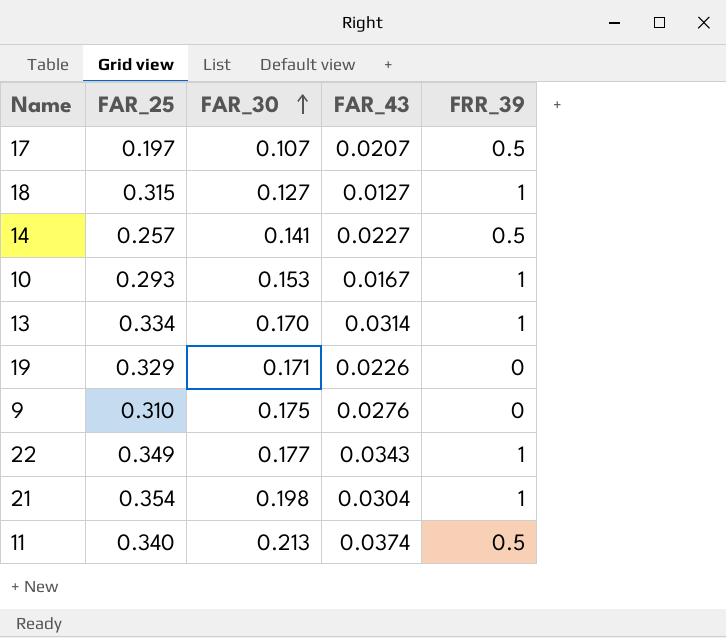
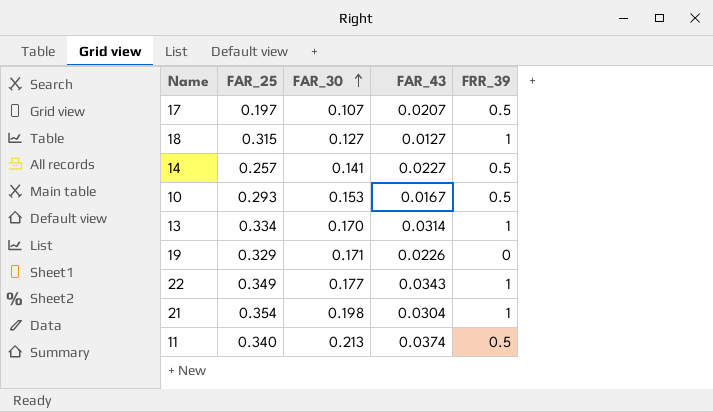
row 9: 0.310 | 0.175 | 0.0276 | 0 -> none
10 | FRR_39: 1 -> 0.5

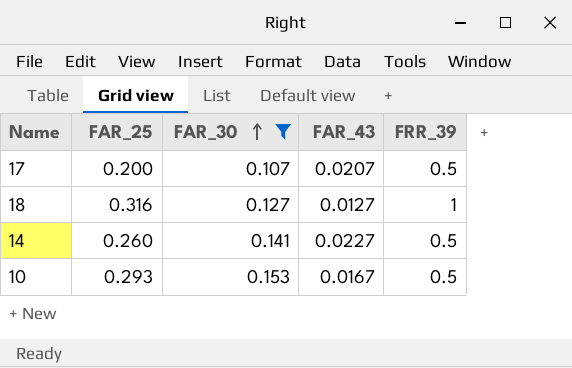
filter: none -> FAR_30 <= 0.153
17 | FAR_25: 0.197 -> 0.200
18 | FAR_25: 0.315 -> 0.316
14 | FAR_25: 0.257 -> 0.260

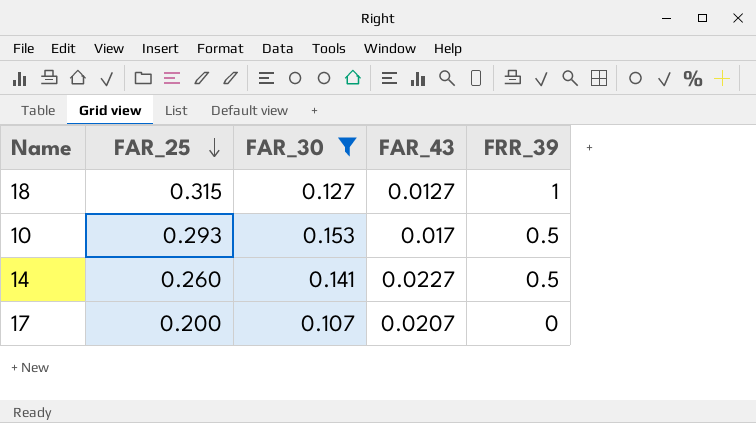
row order: FAR_30 ascending -> FAR_25 descending
18 | FAR_25: 0.316 -> 0.315
10 | FAR_43: 0.0167 -> 0.017
17 | FRR_39: 0.5 -> 0

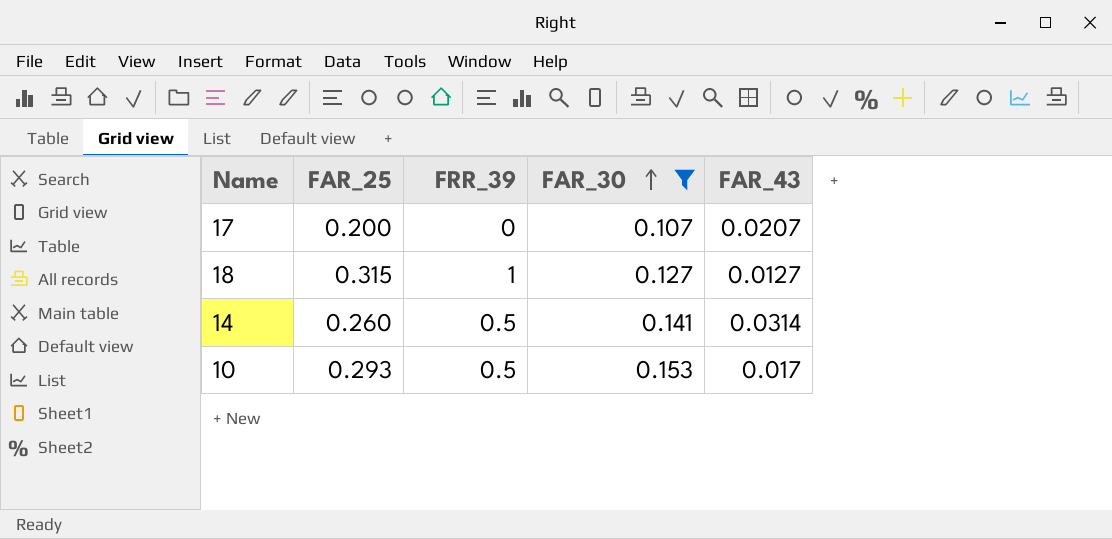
row order: FAR_25 descending -> FAR_30 ascending
column FRR_39 | position: 5 -> 3
14 | FAR_43: 0.0227 -> 0.0314

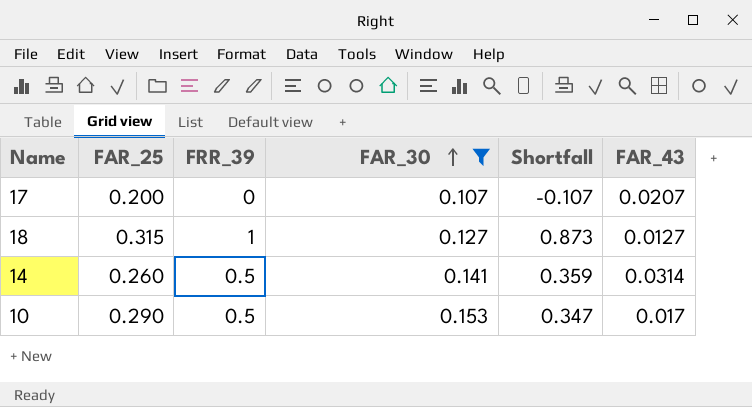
column Shortfall | formula: none -> [FRR_39] - [FAR_30]
10 | FAR_25: 0.293 -> 0.290

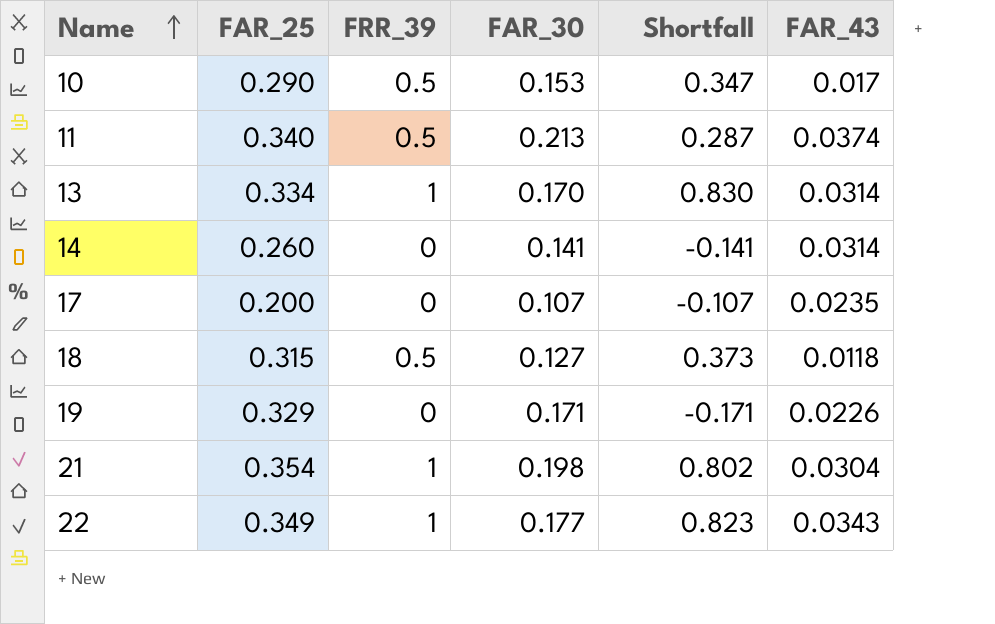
filter: FAR_30 <= 0.153 -> none
row order: FAR_30 ascending -> Name ascending
14 | FRR_39: 0.5 -> 0
14 | Shortfall: 0.359 -> -0.141
17 | FAR_43: 0.0207 -> 0.0235
18 | FRR_39: 1 -> 0.5
18 | Shortfall: 0.873 -> 0.373
18 | FAR_43: 0.0127 -> 0.0118

